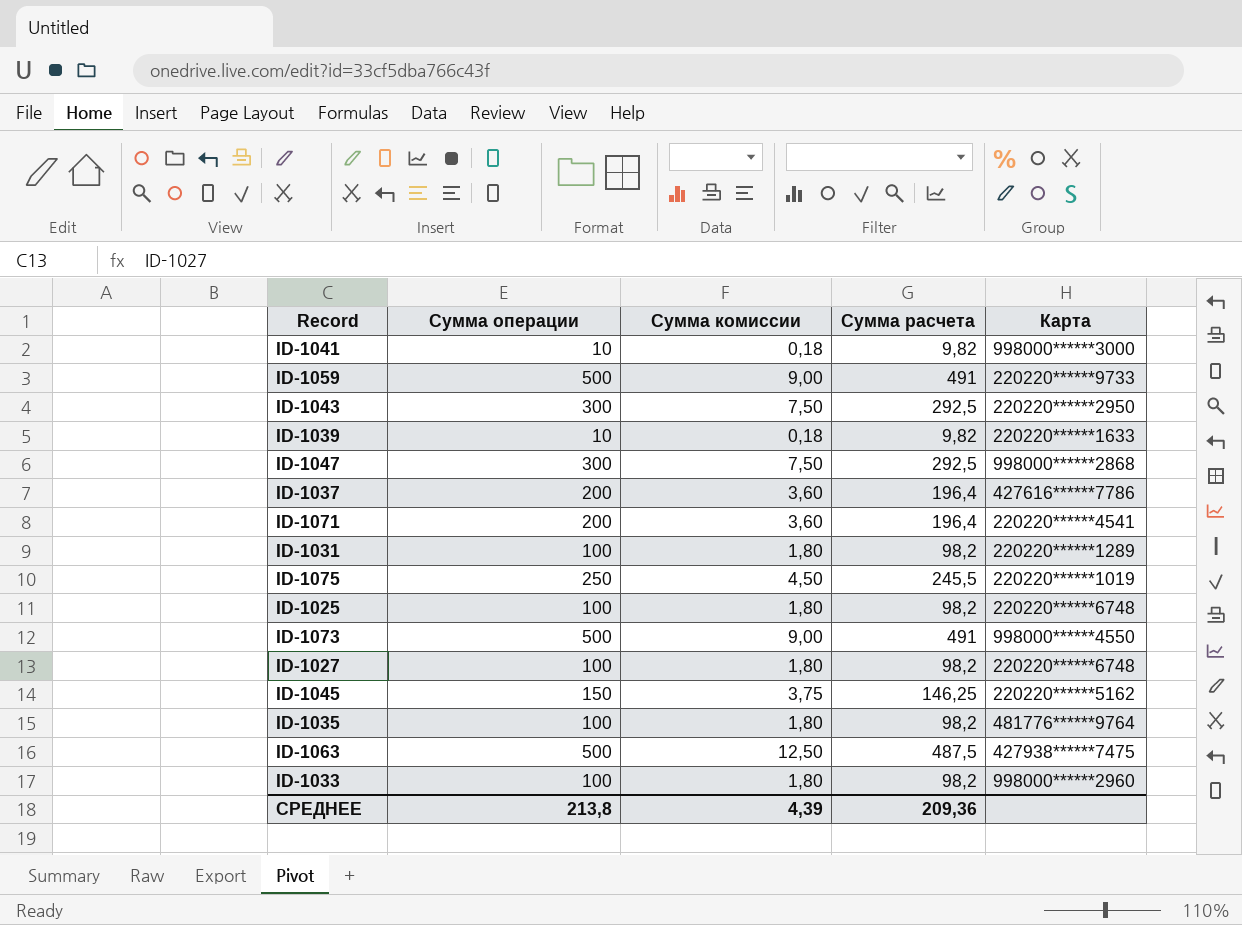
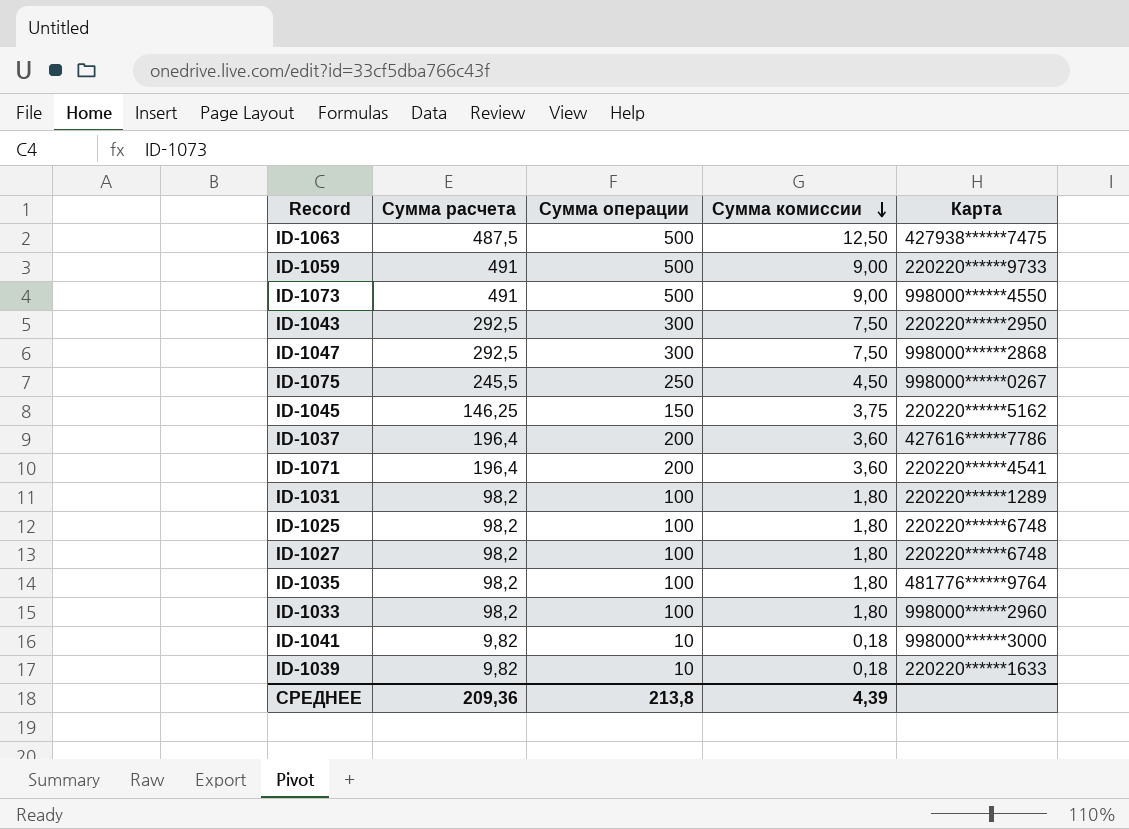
row order: none -> Сумма комиссии descending
column Сумма расчета | position: 4 -> 2
ID-1075 | Карта: 220220******1019 -> 998000******0267

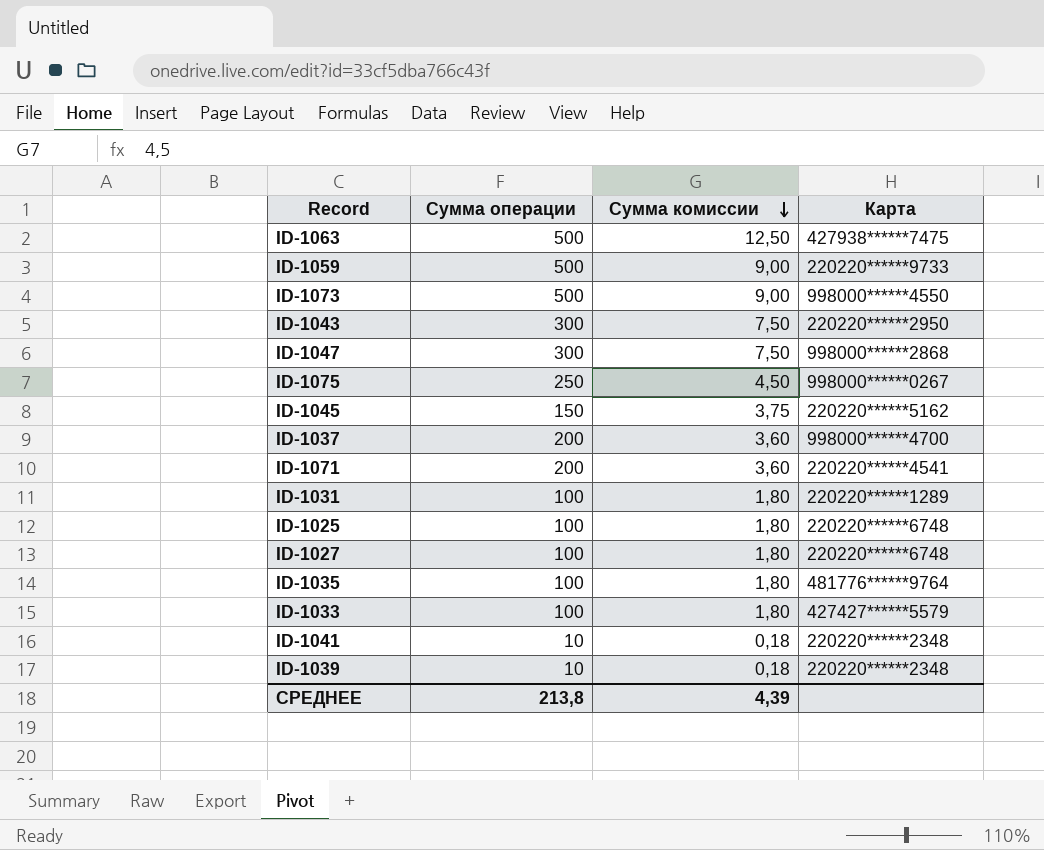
column Сумма расчета | formula: [Сумма операции] - [Сумма комиссии] -> none
ID-1037 | Карта: 427616******7786 -> 998000******4700
ID-1033 | Карта: 998000******2960 -> 427427******5579
ID-1041 | Карта: 998000******3000 -> 220220******2348
ID-1039 | Карта: 220220******1633 -> 220220******2348

